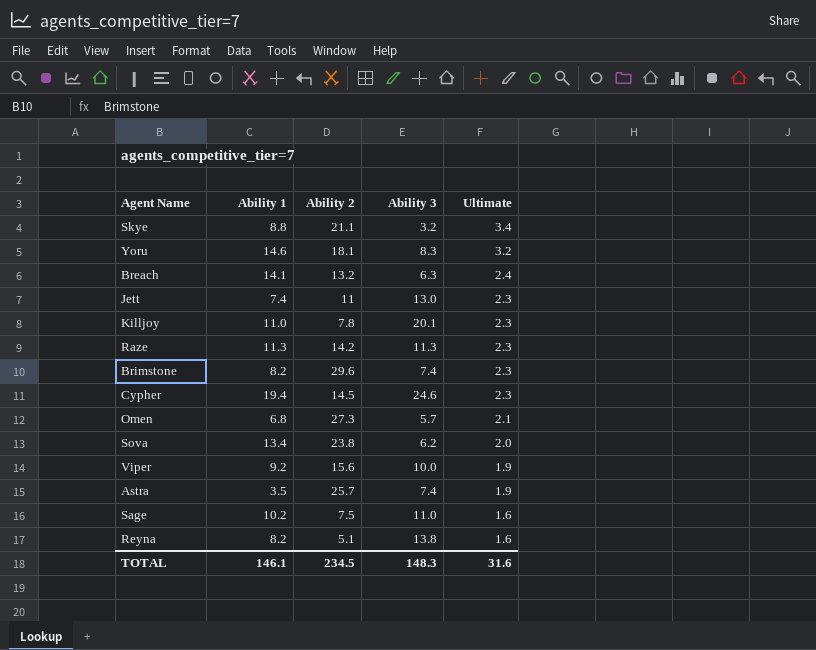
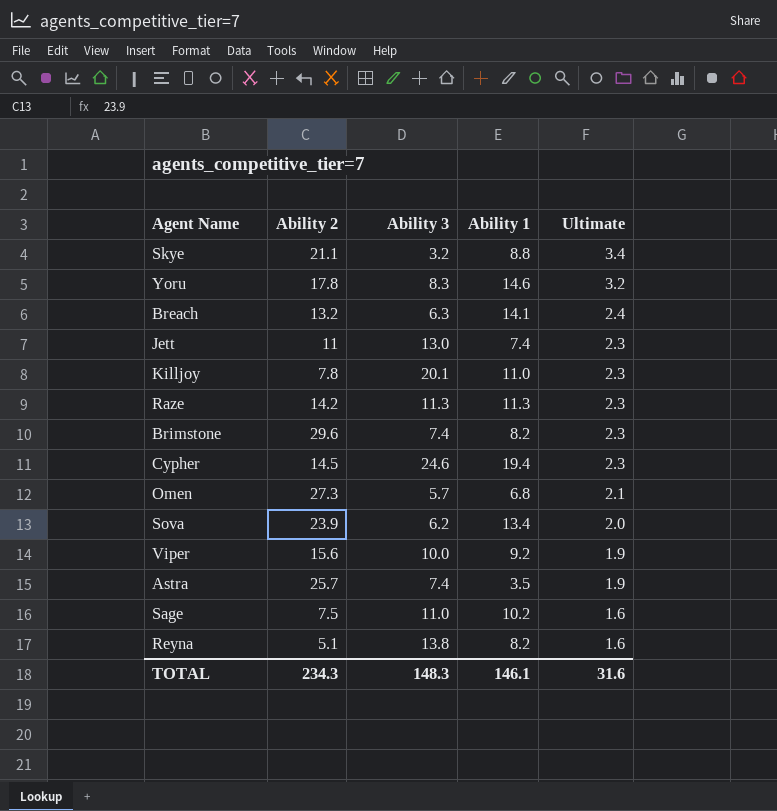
column Ability 1 | position: 2 -> 4
Yoru | Ability 2: 18.1 -> 17.8
Sova | Ability 2: 23.8 -> 23.9
TOTAL | Ability 2: 234.5 -> 234.3

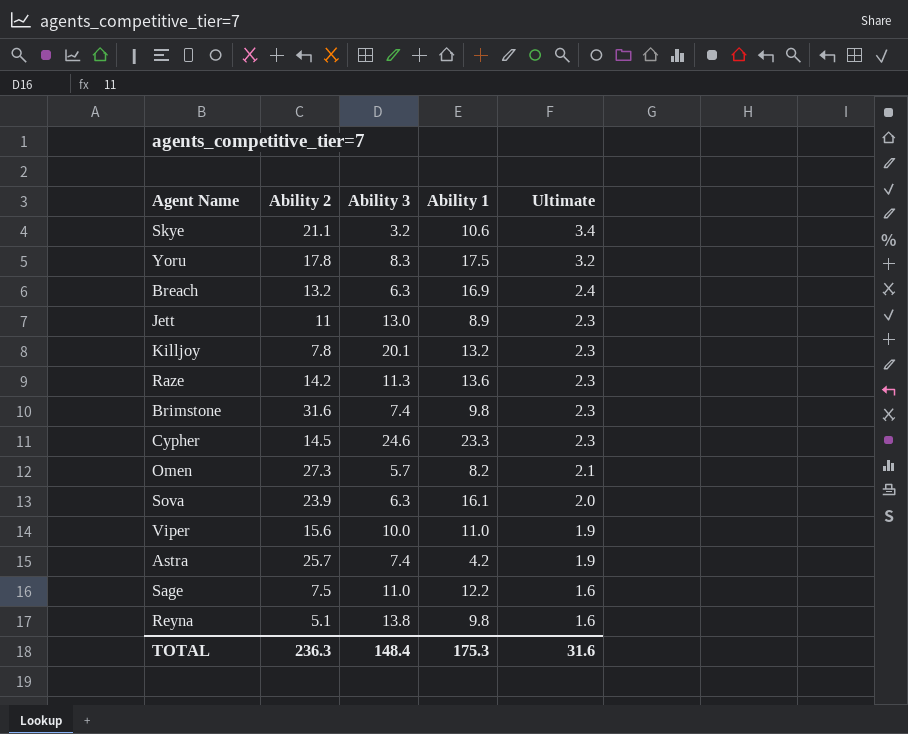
Skye | Ability 1: 8.8 -> 10.6
Yoru | Ability 1: 14.6 -> 17.5
Breach | Ability 1: 14.1 -> 16.9
Jett | Ability 1: 7.4 -> 8.9
Killjoy | Ability 1: 11.0 -> 13.2
Raze | Ability 1: 11.3 -> 13.6
Brimstone | Ability 2: 29.6 -> 31.6
Brimstone | Ability 1: 8.2 -> 9.8
Cypher | Ability 1: 19.4 -> 23.3
Omen | Ability 1: 6.8 -> 8.2
Sova | Ability 3: 6.2 -> 6.3
Sova | Ability 1: 13.4 -> 16.1
Viper | Ability 1: 9.2 -> 11.0
Astra | Ability 1: 3.5 -> 4.2
Sage | Ability 1: 10.2 -> 12.2
Reyna | Ability 1: 8.2 -> 9.8
TOTAL | Ability 2: 234.3 -> 236.3
TOTAL | Ability 3: 148.3 -> 148.4
TOTAL | Ability 1: 146.1 -> 175.3

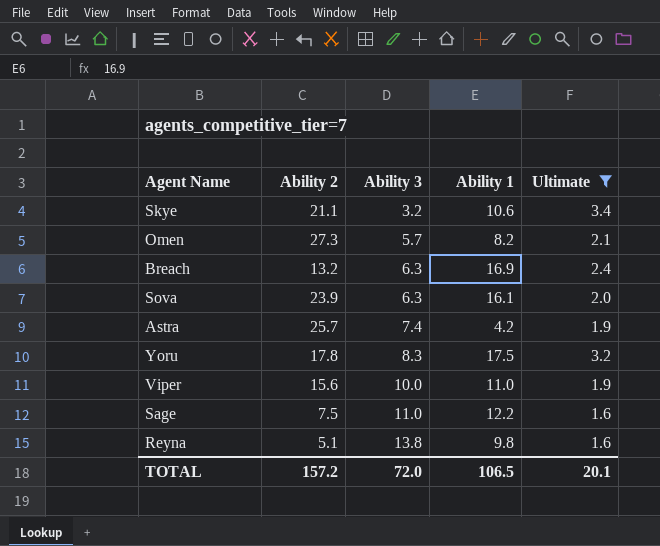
filter: none -> Ultimate != 2.3
row order: Ultimate descending -> Ability 3 ascending
TOTAL | Ability 2: 236.3 -> 157.2
TOTAL | Ability 3: 148.4 -> 72.0
TOTAL | Ability 1: 175.3 -> 106.5
TOTAL | Ultimate: 31.6 -> 20.1

